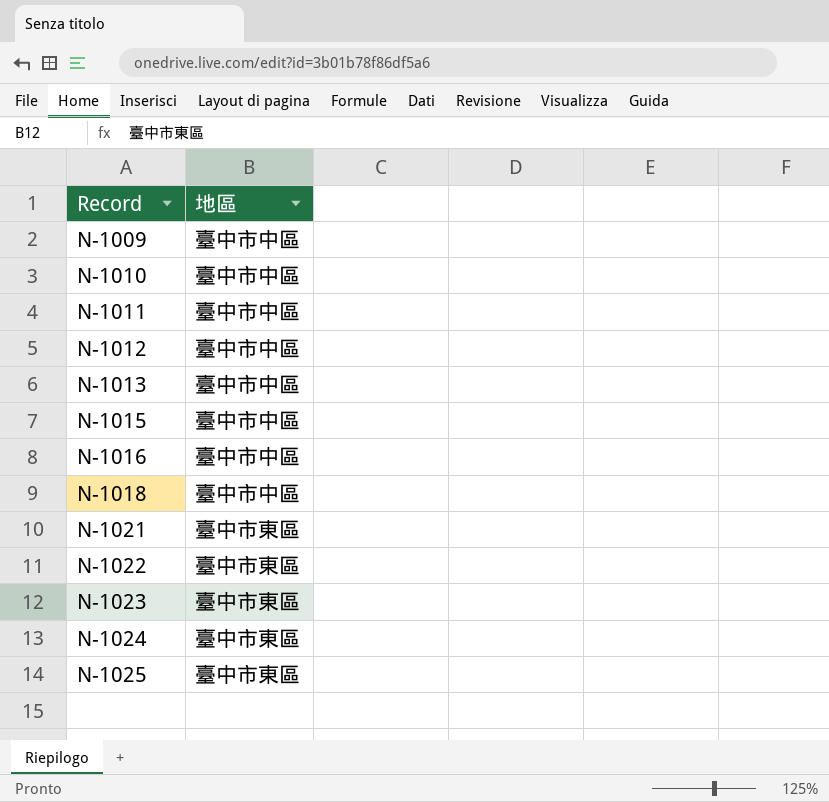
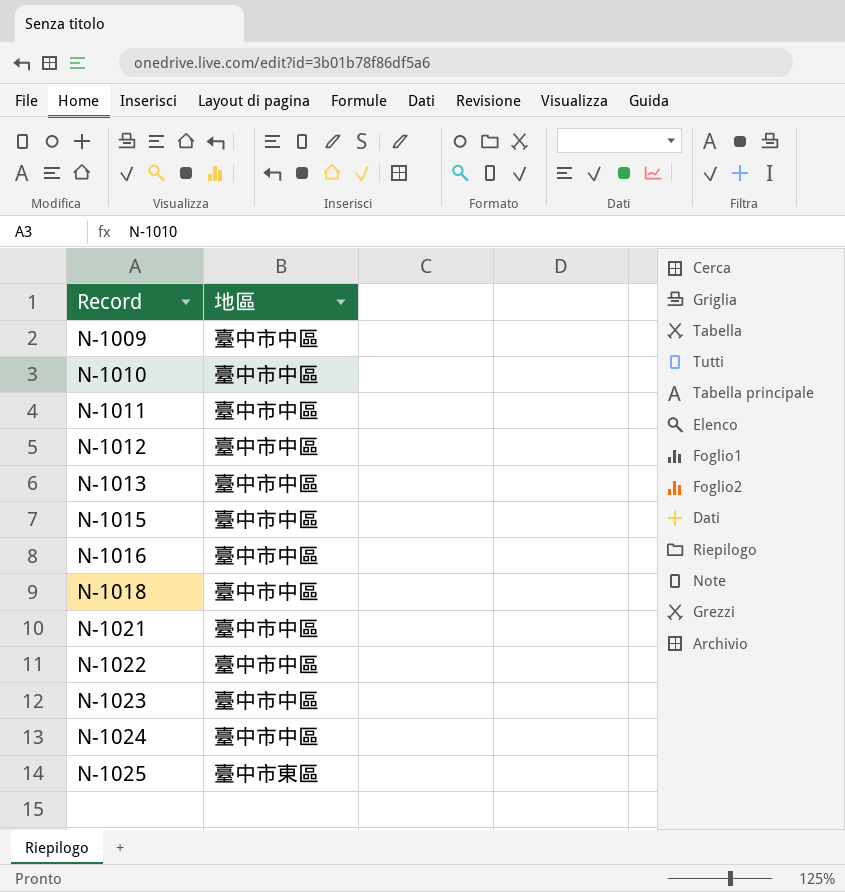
N-1021 | 地區: 臺中市東區 -> 臺中市中區
N-1022 | 地區: 臺中市東區 -> 臺中市中區
N-1023 | 地區: 臺中市東區 -> 臺中市中區
N-1024 | 地區: 臺中市東區 -> 臺中市中區

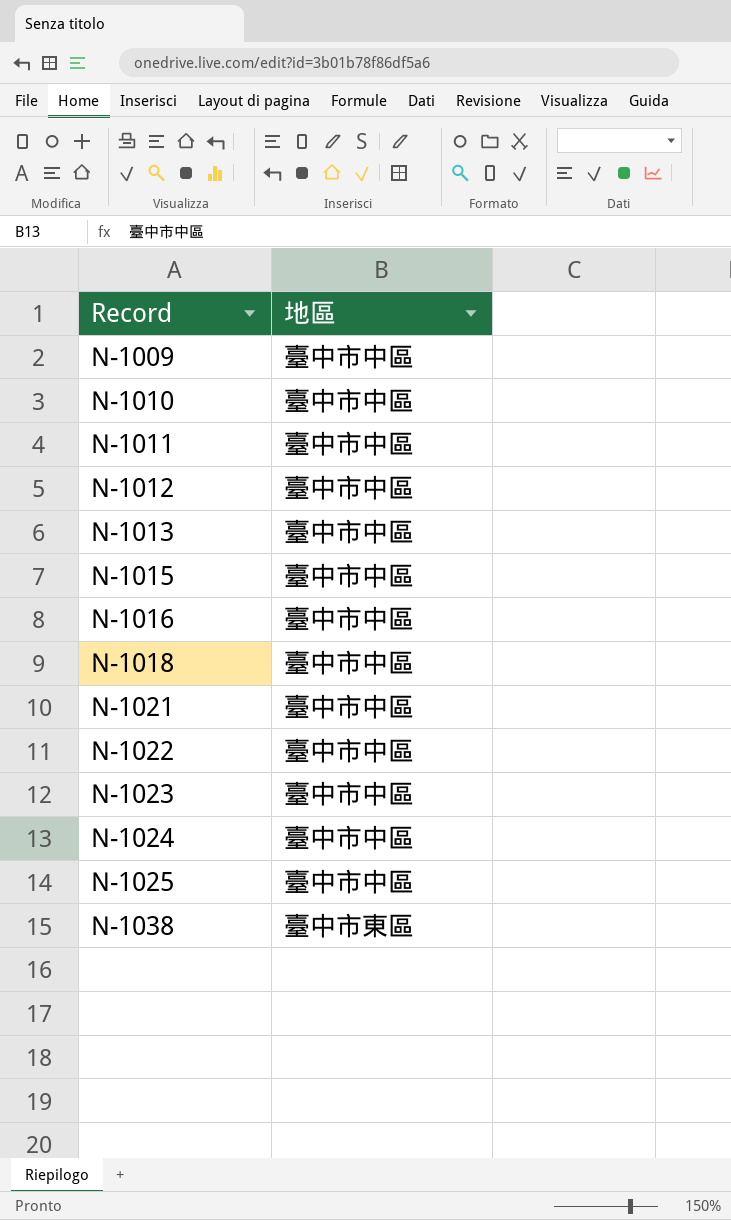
N-1025 | 地區: 臺中市東區 -> 臺中市中區
row N-1038: none -> 臺中市東區

